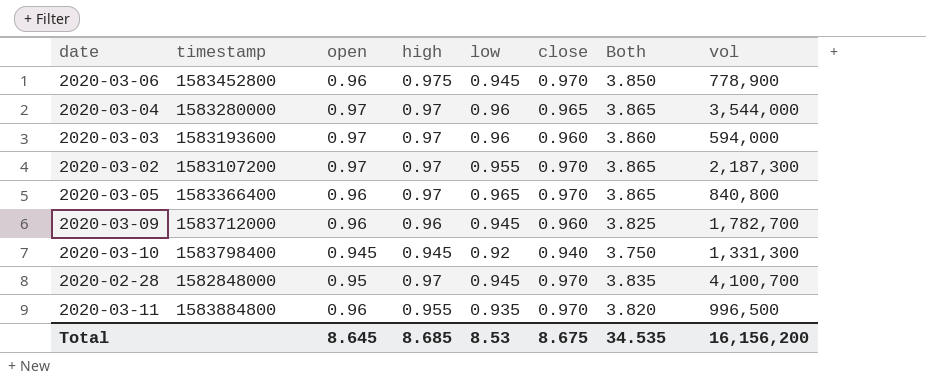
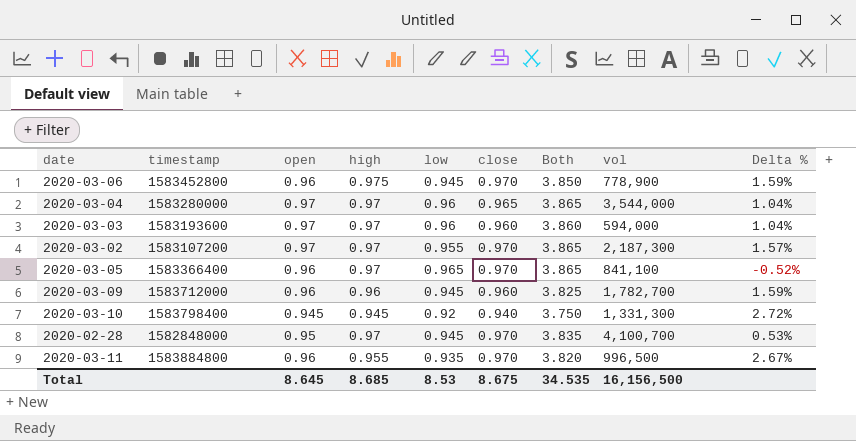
column Delta % | formula: none -> ([open] - [low]) / [low]
2020-03-05 | vol: 840,800 -> 841,100
Total | vol: 16,156,200 -> 16,156,500

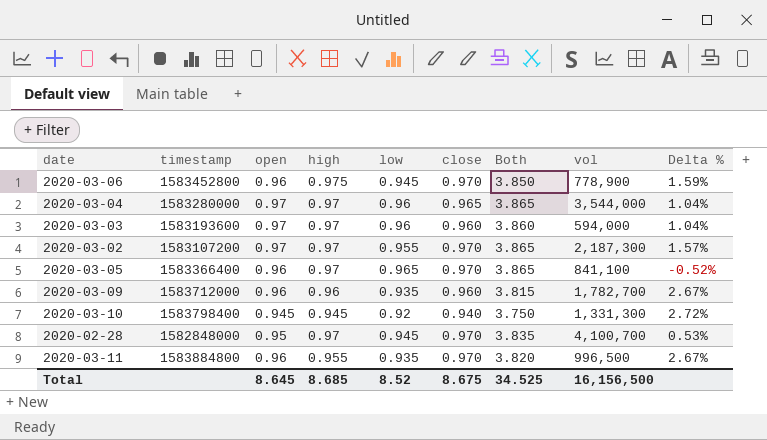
2020-03-09 | low: 0.945 -> 0.935
2020-03-09 | Both: 3.825 -> 3.815
2020-03-09 | Delta %: 1.59% -> 2.67%
Total | low: 8.53 -> 8.52
Total | Both: 34.535 -> 34.525

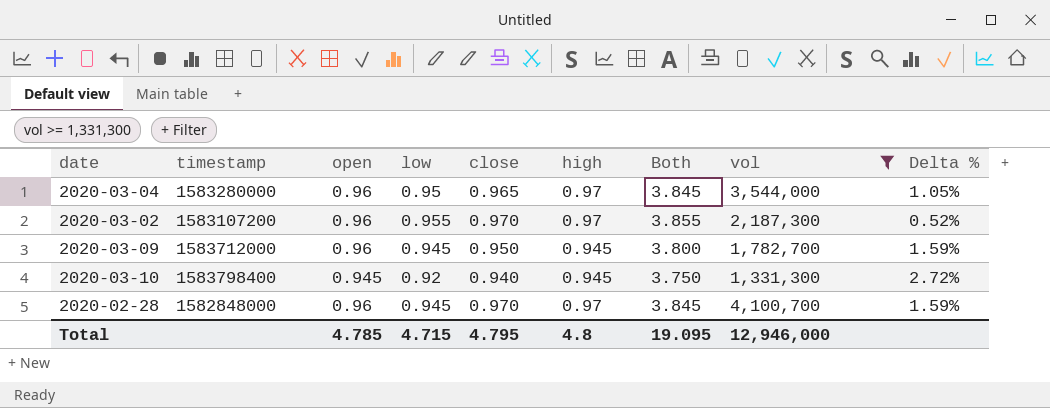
filter: none -> vol >= 1,331,300
column high | position: 4 -> 6
2020-03-04 | open: 0.97 -> 0.96
2020-03-04 | low: 0.96 -> 0.95
2020-03-04 | Both: 3.865 -> 3.845
2020-03-04 | Delta %: 1.04% -> 1.05%
2020-03-02 | open: 0.97 -> 0.96
2020-03-02 | Both: 3.865 -> 3.855
2020-03-02 | Delta %: 1.57% -> 0.52%
2020-03-09 | low: 0.935 -> 0.945
2020-03-09 | close: 0.960 -> 0.950
2020-03-09 | high: 0.96 -> 0.945
2020-03-09 | Both: 3.815 -> 3.800
2020-03-09 | Delta %: 2.67% -> 1.59%
2020-02-28 | open: 0.95 -> 0.96
2020-02-28 | Both: 3.835 -> 3.845
2020-02-28 | Delta %: 0.53% -> 1.59%
Total | open: 8.645 -> 4.785
Total | low: 8.52 -> 4.715
Total | close: 8.675 -> 4.795
Total | high: 8.685 -> 4.8
Total | Both: 34.525 -> 19.095
Total | vol: 16,156,500 -> 12,946,000

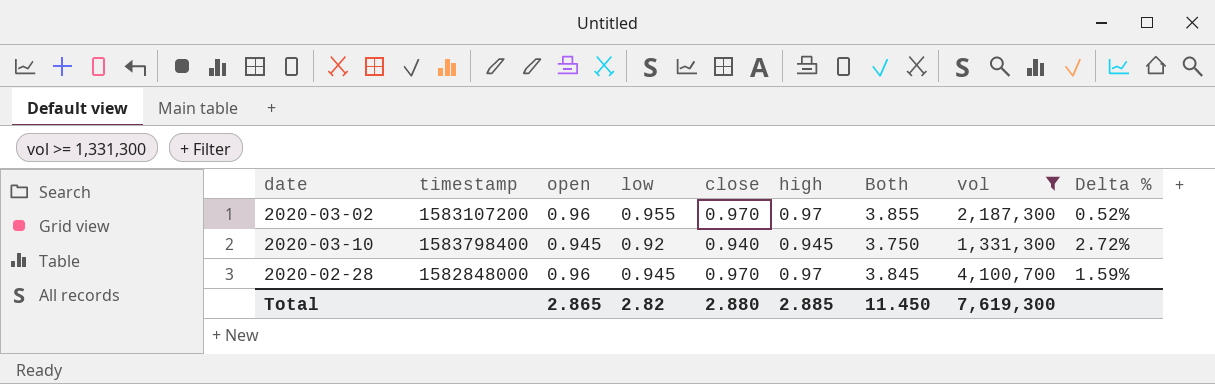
row 2020-03-04: 1583280000 | 0.96 | 0.95 | 0.965 | 0.97 | 3.845 | 3,544,000 | 1.05% -> none
row 2020-03-09: 1583712000 | 0.96 | 0.945 | 0.950 | 0.945 | 3.800 | 1,782,700 | 1.59% -> none
Total | open: 4.785 -> 2.865
Total | low: 4.715 -> 2.82
Total | close: 4.795 -> 2.880
Total | high: 4.8 -> 2.885
Total | Both: 19.095 -> 11.450
Total | vol: 12,946,000 -> 7,619,300

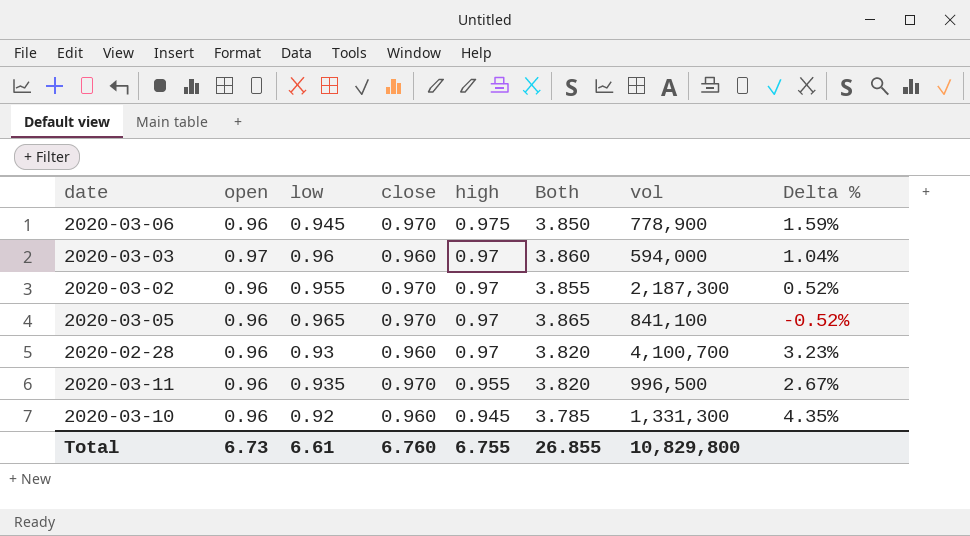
filter: vol >= 1,331,300 -> none
row order: none -> high descending
column timestamp | position: 2 -> none
2020-02-28 | low: 0.945 -> 0.93
2020-02-28 | close: 0.970 -> 0.960
2020-02-28 | Both: 3.845 -> 3.820
2020-02-28 | Delta %: 1.59% -> 3.23%
2020-03-10 | open: 0.945 -> 0.96
2020-03-10 | close: 0.940 -> 0.960
2020-03-10 | Both: 3.750 -> 3.785
2020-03-10 | Delta %: 2.72% -> 4.35%
Total | open: 2.865 -> 6.73
Total | low: 2.82 -> 6.61
Total | close: 2.880 -> 6.760
Total | high: 2.885 -> 6.755
Total | Both: 11.450 -> 26.855
Total | vol: 7,619,300 -> 10,829,800

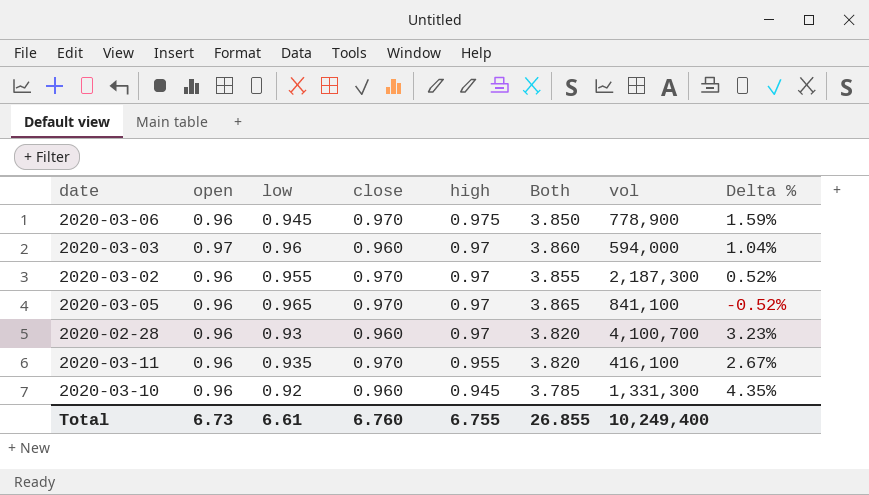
2020-03-11 | vol: 996,500 -> 416,100
Total | vol: 10,829,800 -> 10,249,400

